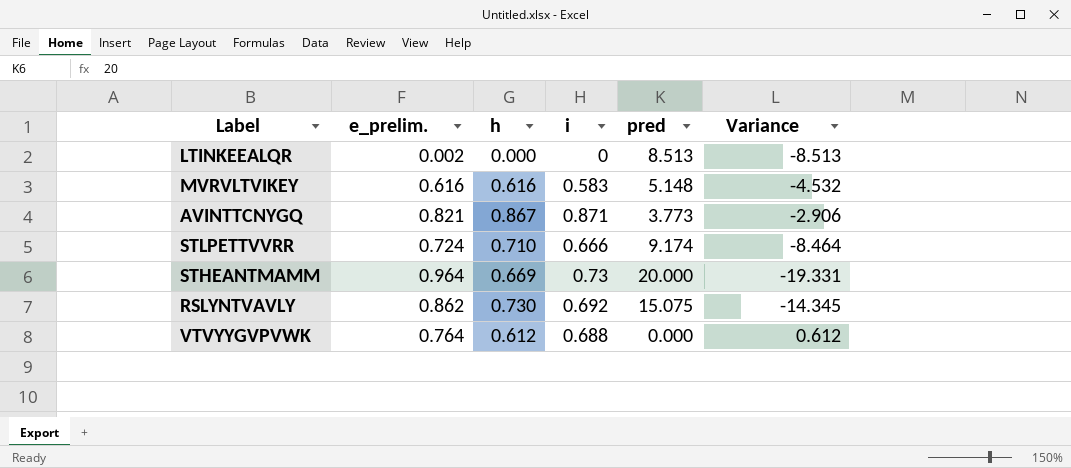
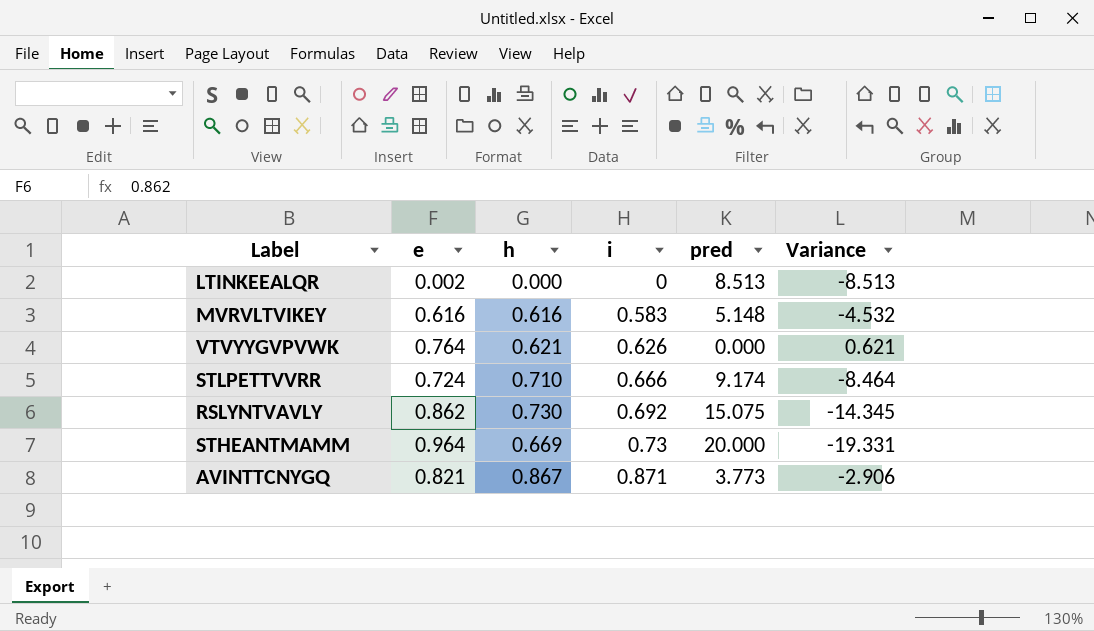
row order: none -> i ascending
column name: e_prelim. -> e
VTVYYGVPVWK | h: 0.612 -> 0.621
VTVYYGVPVWK | i: 0.688 -> 0.626
VTVYYGVPVWK | Variance: 0.612 -> 0.621

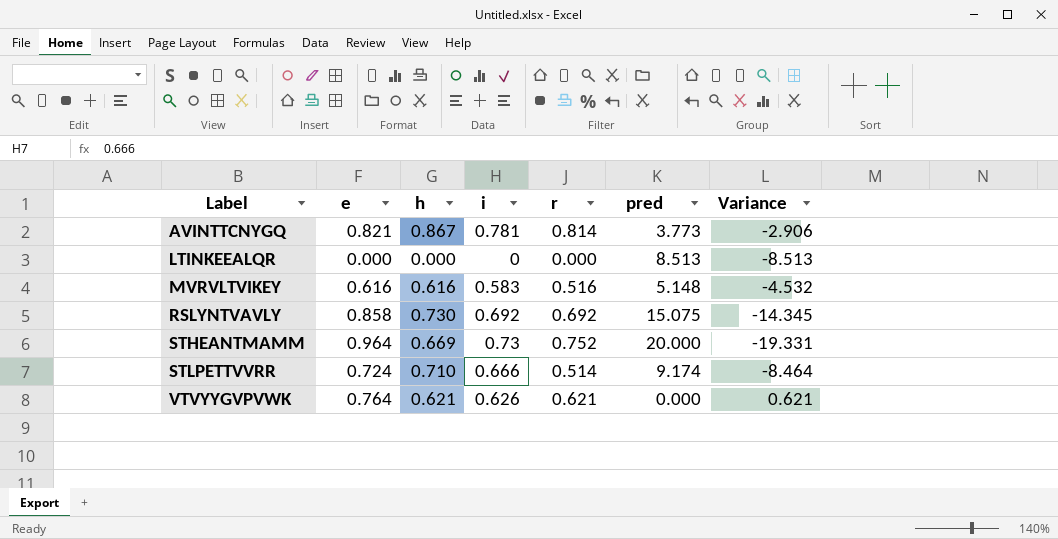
row order: i ascending -> Label ascending
column r | position: none -> 5
AVINTTCNYGQ | i: 0.871 -> 0.781
LTINKEEALQR | e: 0.002 -> 0.000
RSLYNTVAVLY | e: 0.862 -> 0.858

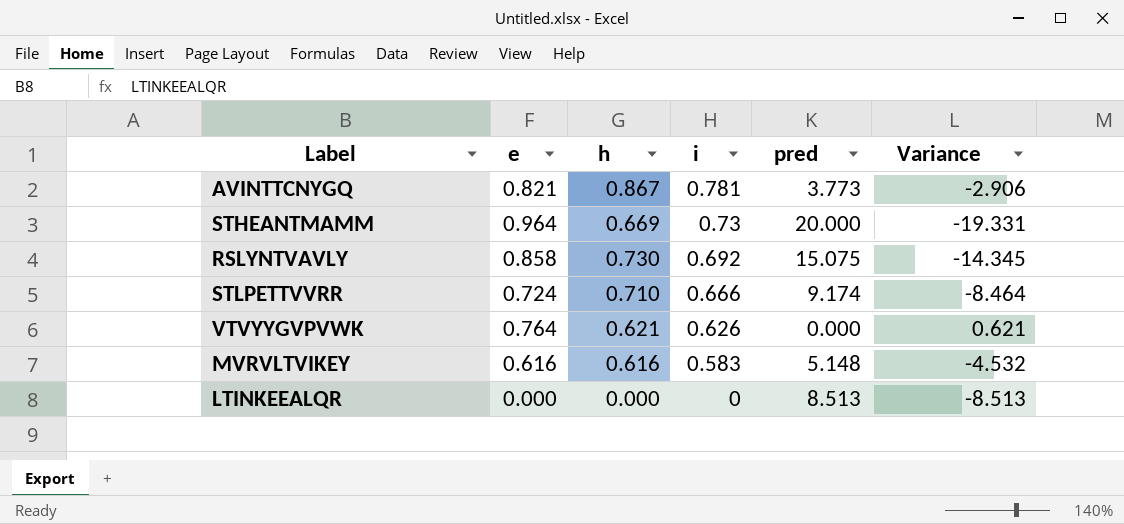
row order: Label ascending -> i descending
column r | position: 5 -> none

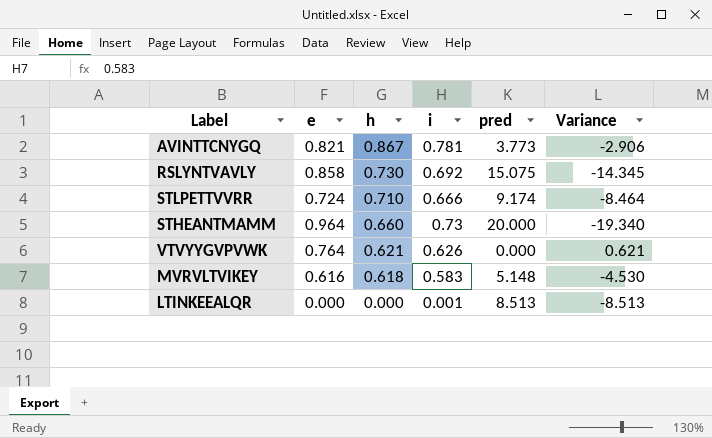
row order: i descending -> h descending
STHEANTMAMM | h: 0.669 -> 0.660
STHEANTMAMM | Variance: -19.331 -> -19.340
MVRVLTVIKEY | h: 0.616 -> 0.618
MVRVLTVIKEY | Variance: -4.532 -> -4.530
LTINKEEALQR | i: 0 -> 0.001

